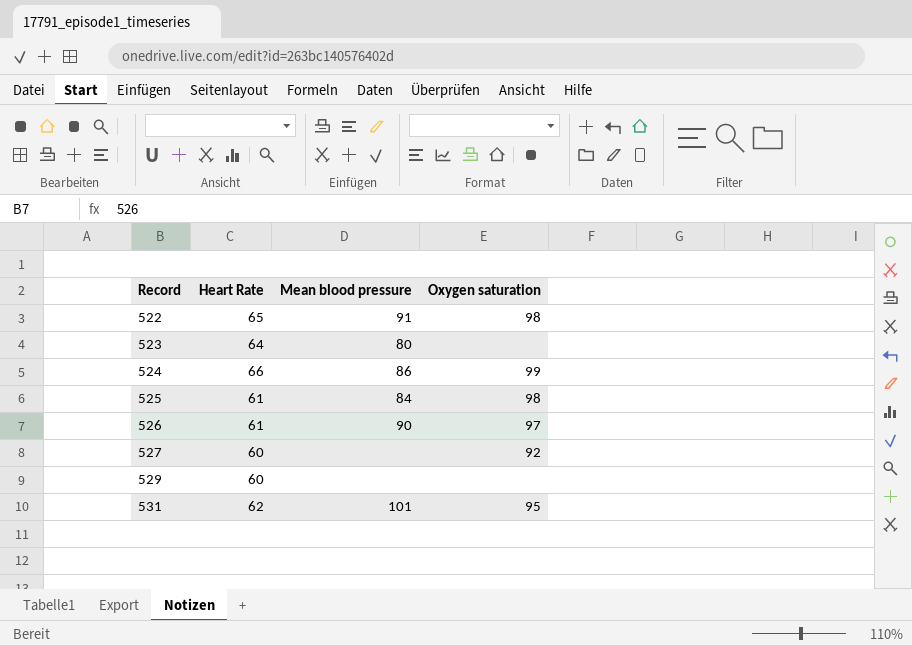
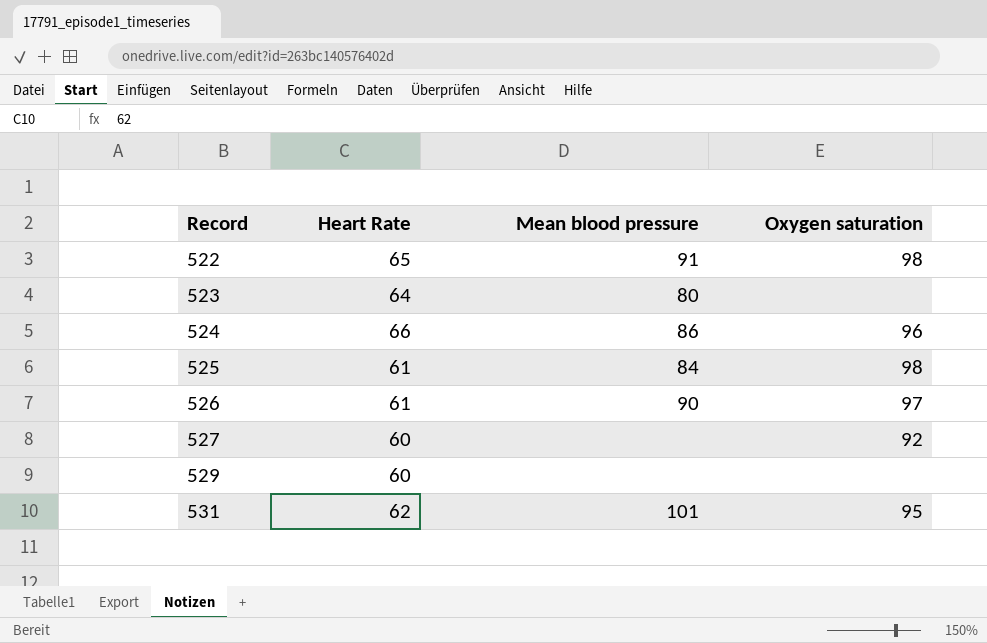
524 | Oxygen saturation: 99 -> 96

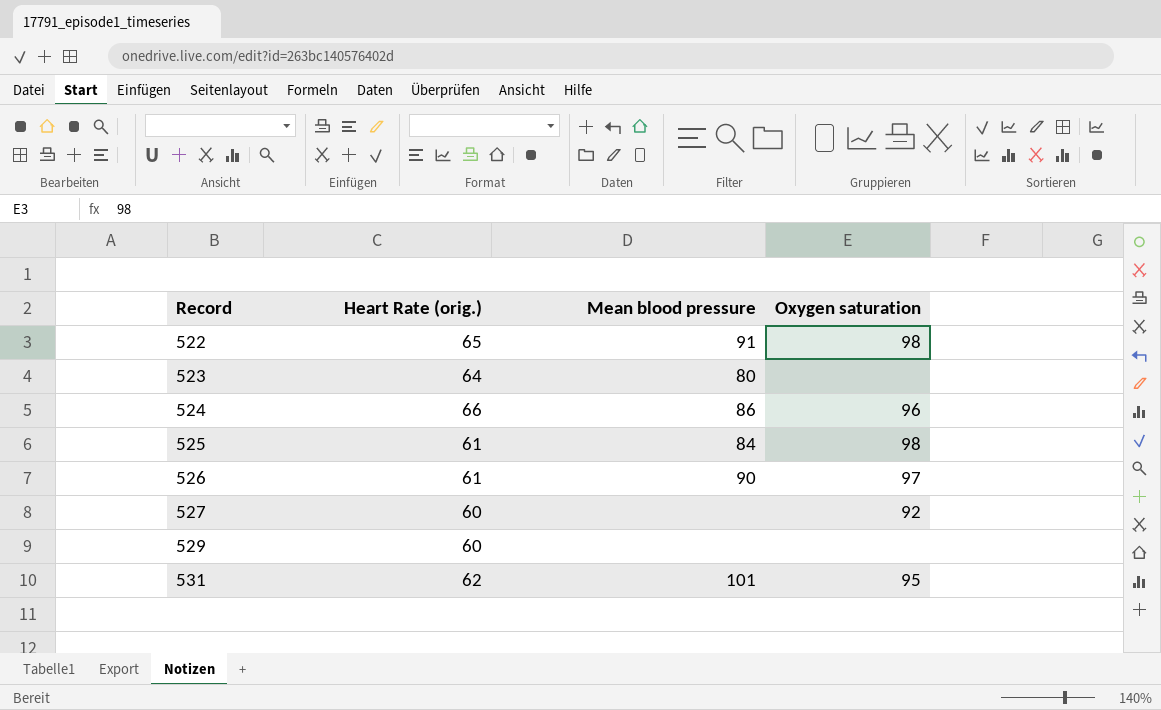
column name: Heart Rate -> Heart Rate (orig.)

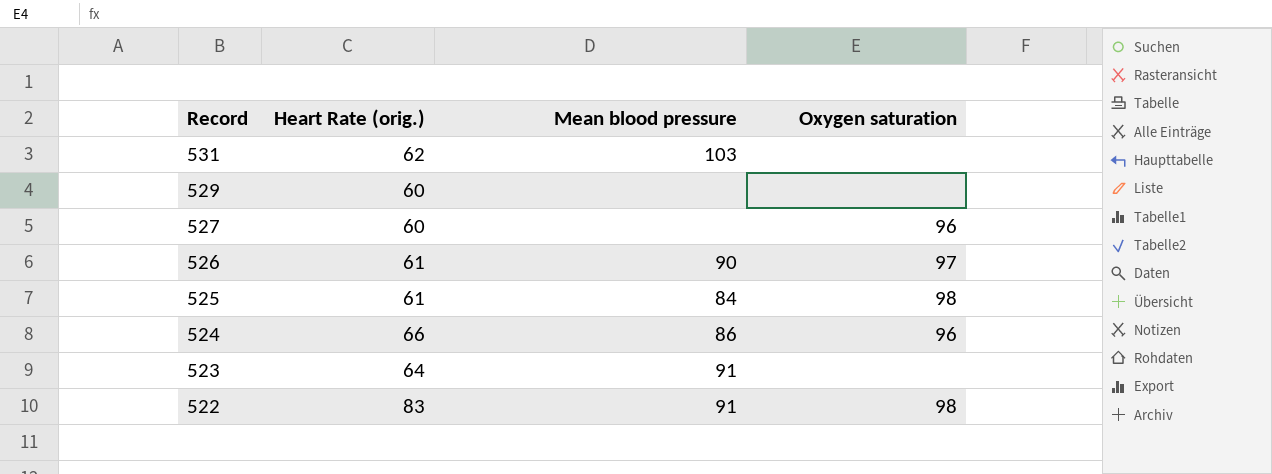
row order: Record ascending -> Record descending
531 | Mean blood pressure: 101 -> 103
531 | Oxygen saturation: 95 -> none
527 | Oxygen saturation: 92 -> 96
523 | Mean blood pressure: 80 -> 91
522 | Heart Rate (orig.): 65 -> 83

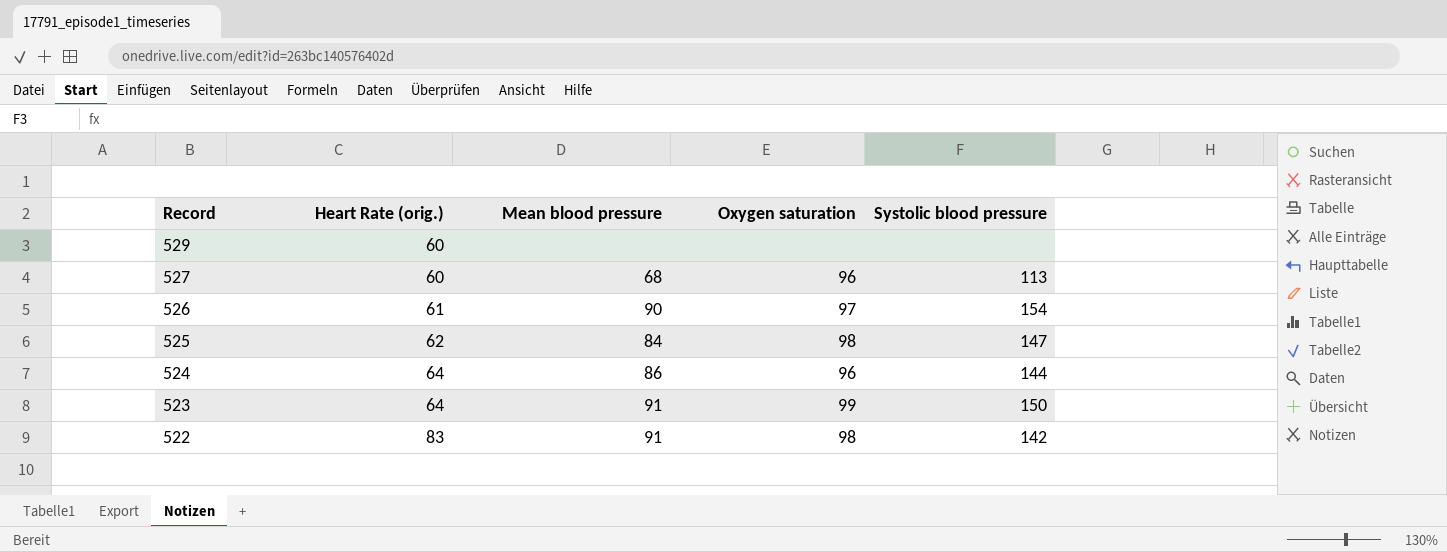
column Systolic blood pressure | position: none -> 5
row 531: 62 | 103 | none -> none
527 | Mean blood pressure: none -> 68
525 | Heart Rate (orig.): 61 -> 62
524 | Heart Rate (orig.): 66 -> 64
523 | Oxygen saturation: none -> 99

